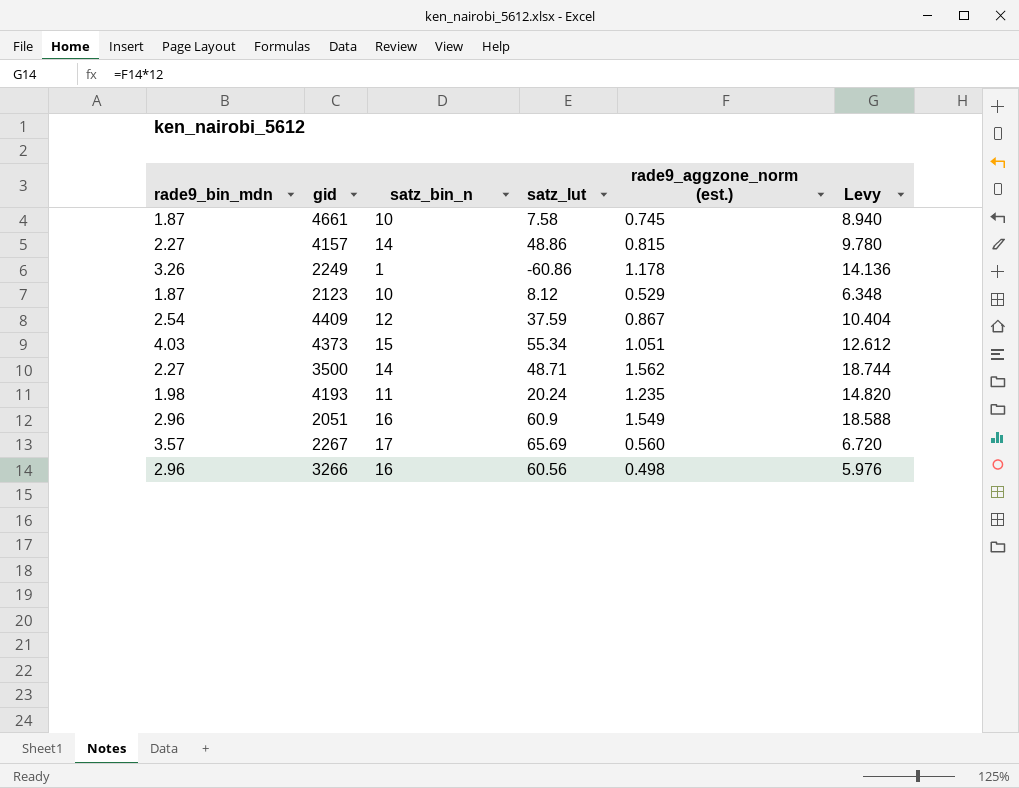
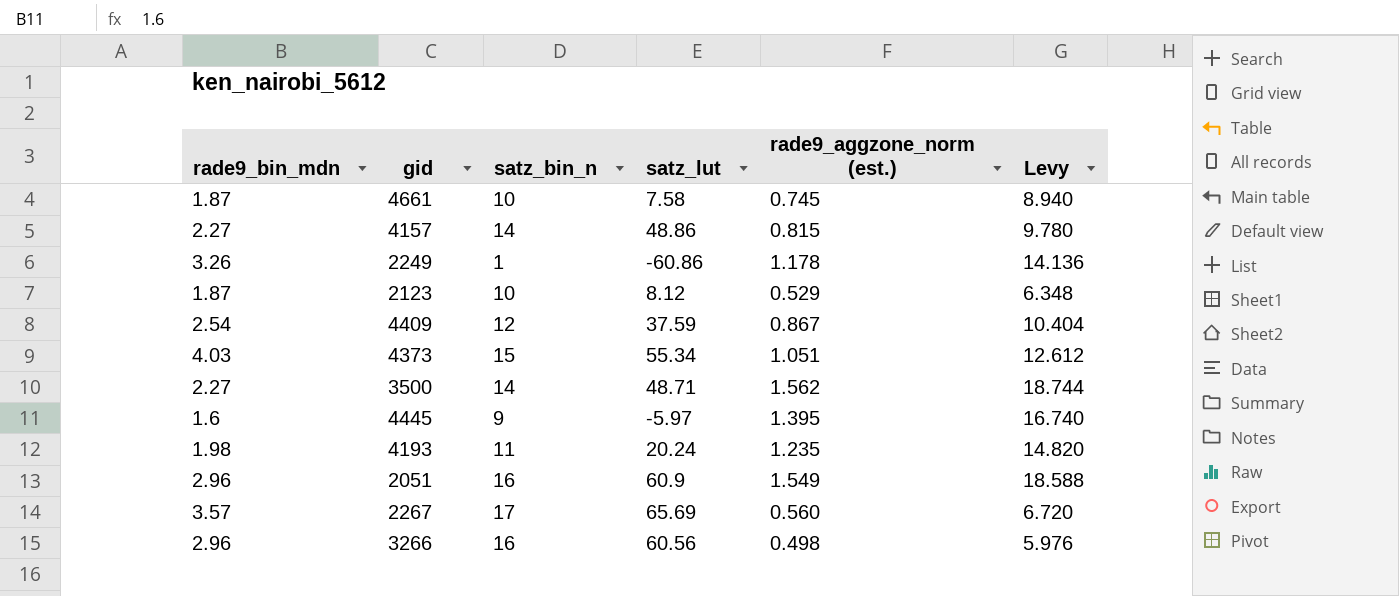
row 4445: none -> 1.6 | 9 | -5.97 | 1.395 | 16.740

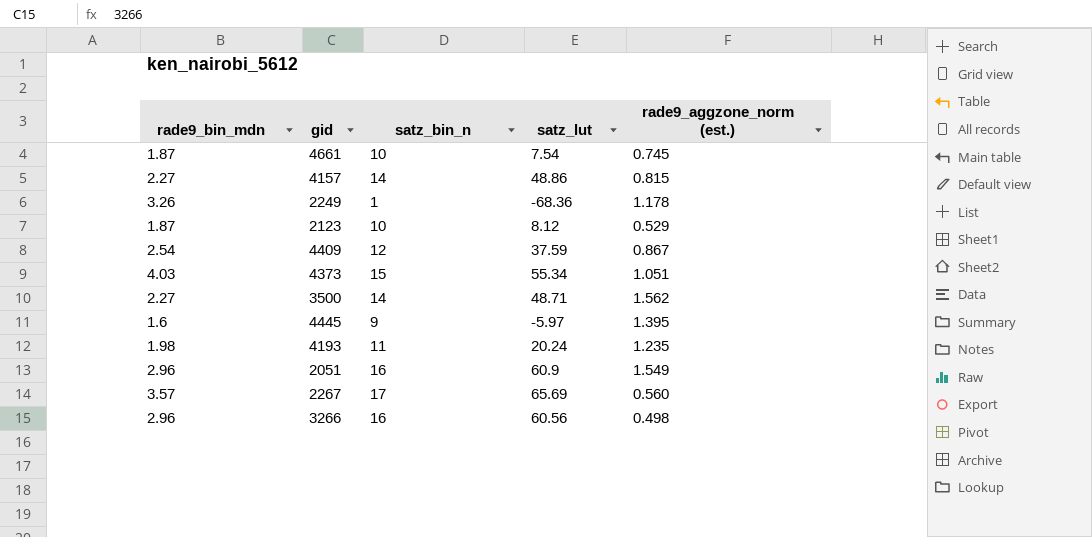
column Levy | formula: [rade9_aggzone_norm (est.)] * 12 -> none
4661 | satz_lut: 7.58 -> 7.54
2249 | satz_lut: -60.86 -> -68.36

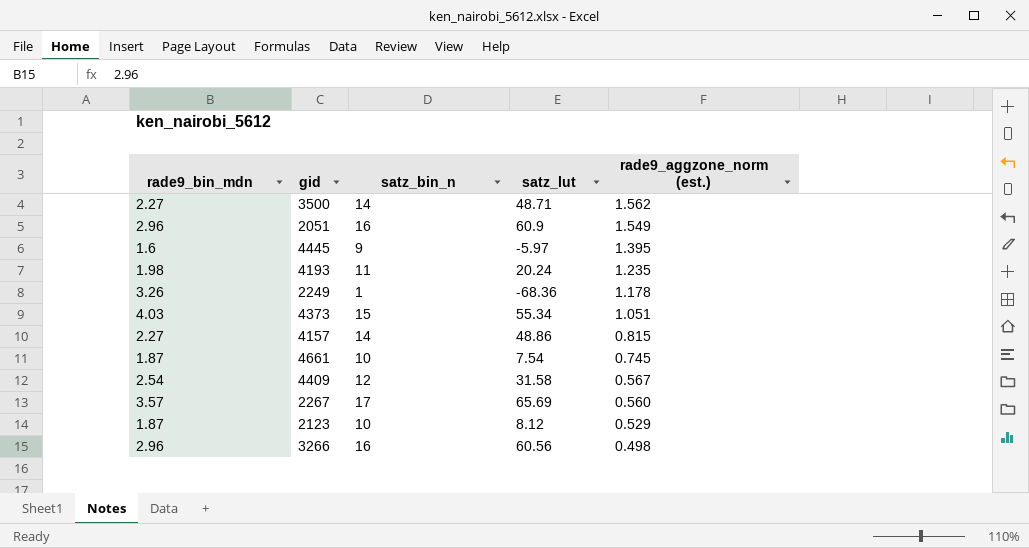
row order: none -> rade9_aggzone_norm (est.) descending
4409 | satz_lut: 37.59 -> 31.58
4409 | rade9_aggzone_norm (est.): 0.867 -> 0.567

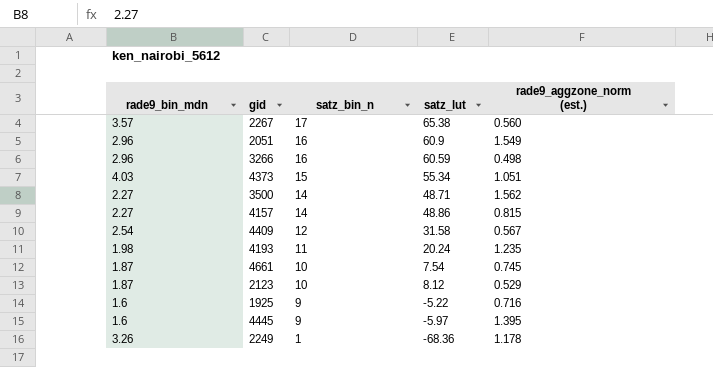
row order: rade9_aggzone_norm (est.) descending -> satz_bin_n descending
2267 | satz_lut: 65.69 -> 65.38
3266 | satz_lut: 60.56 -> 60.59
row 1925: none -> 1.6 | 9 | -5.22 | 0.716

